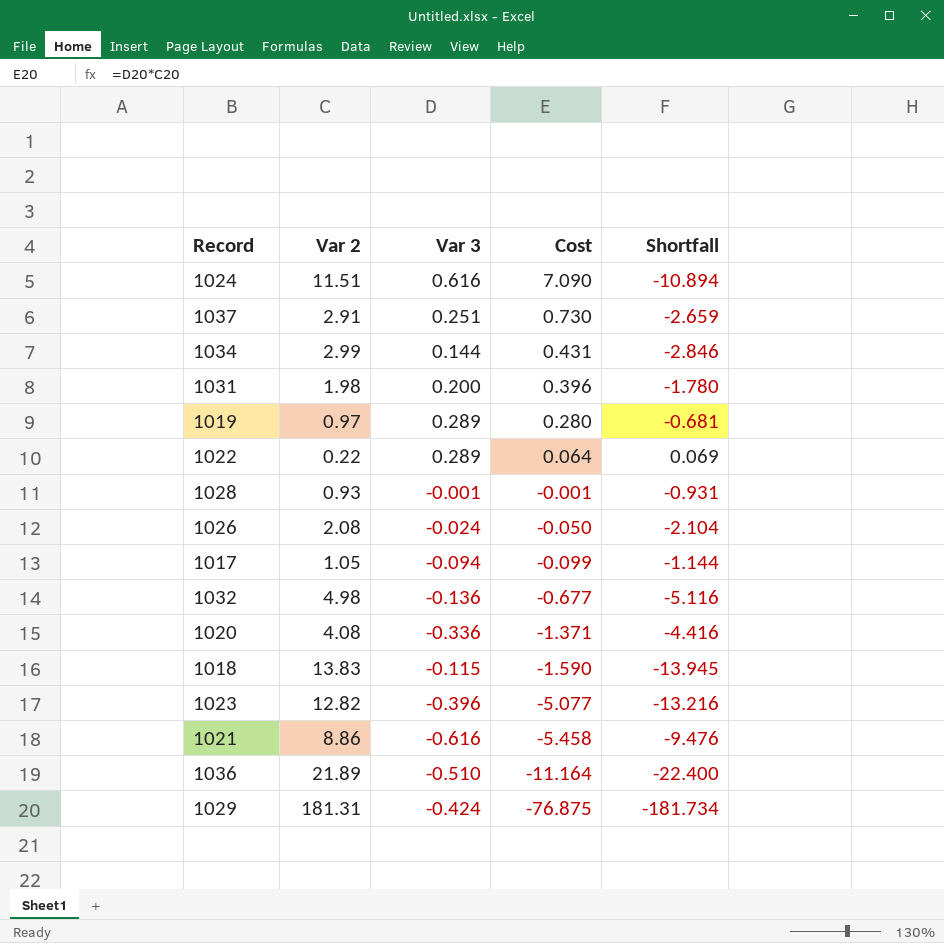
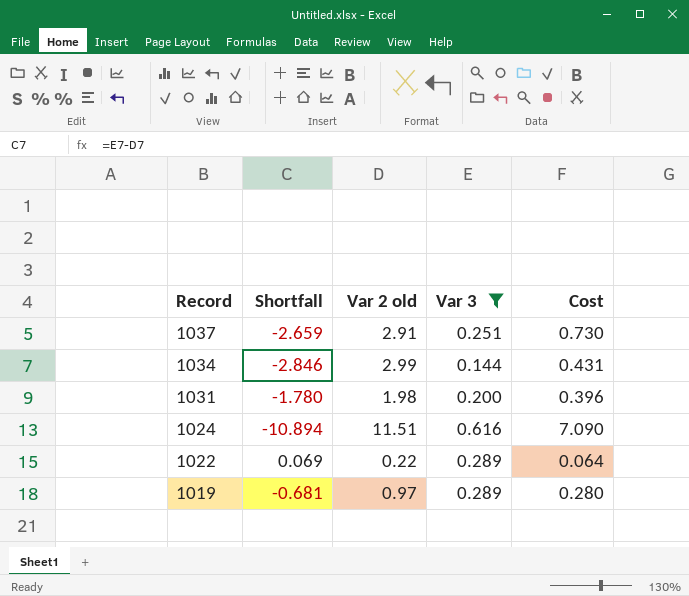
filter: none -> Var 3 >= 0.144
row order: Cost descending -> Record descending
column Shortfall | position: 5 -> 2
column name: Var 2 -> Var 2 old

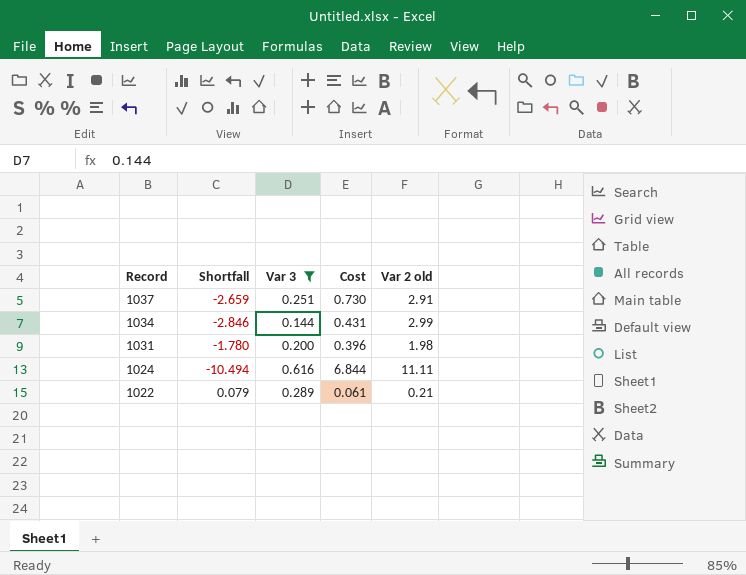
column Var 2 old | position: 3 -> 5
row 1019: -0.681 | 0.97 | 0.289 | 0.280 -> none
1024 | Shortfall: -10.894 -> -10.494
1024 | Cost: 7.090 -> 6.844
1024 | Var 2 old: 11.51 -> 11.11
1022 | Shortfall: 0.069 -> 0.079
1022 | Cost: 0.064 -> 0.061
1022 | Var 2 old: 0.22 -> 0.21

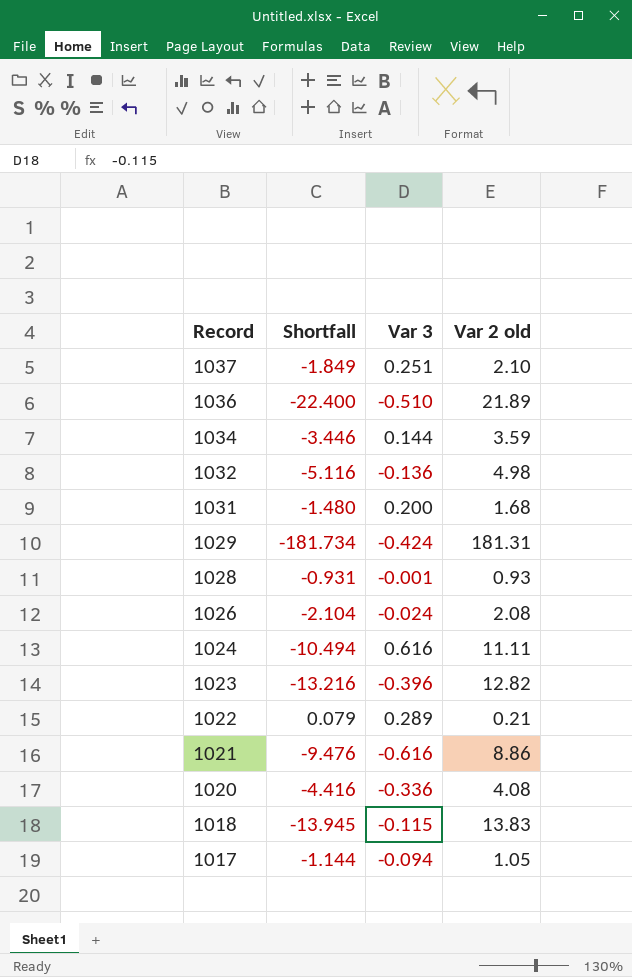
filter: Var 3 >= 0.144 -> none
column Cost | formula: [Var 3] * [Var 2 old] -> none
1037 | Shortfall: -2.659 -> -1.849
1037 | Var 2 old: 2.91 -> 2.10
1034 | Shortfall: -2.846 -> -3.446
1034 | Var 2 old: 2.99 -> 3.59
1031 | Shortfall: -1.780 -> -1.480
1031 | Var 2 old: 1.98 -> 1.68

